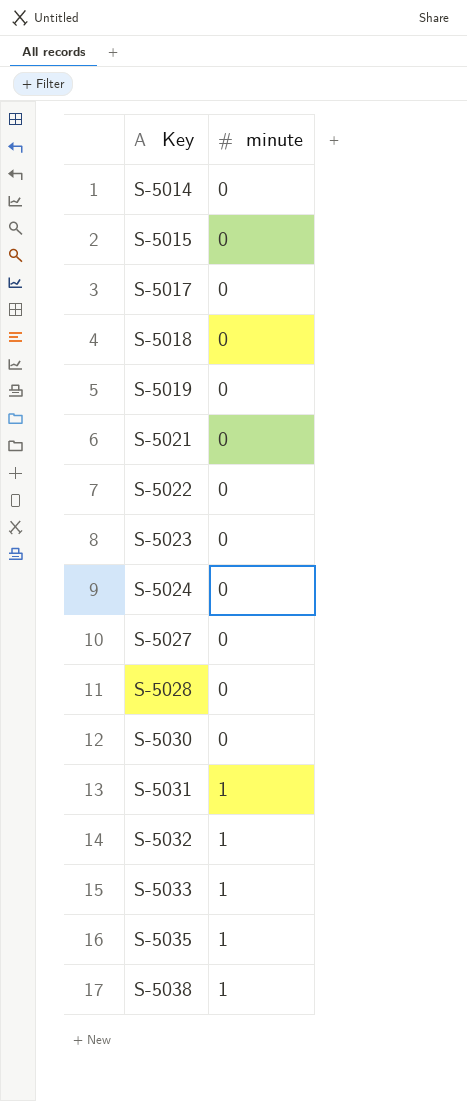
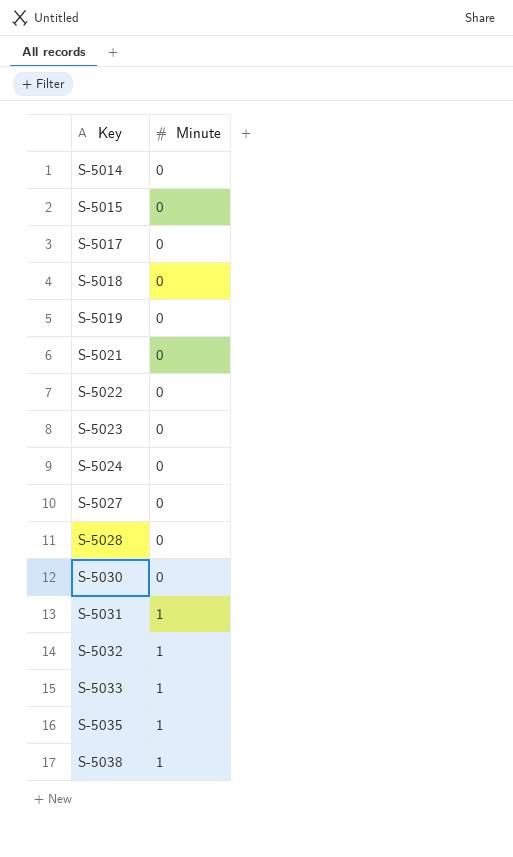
column name: minute -> Minute

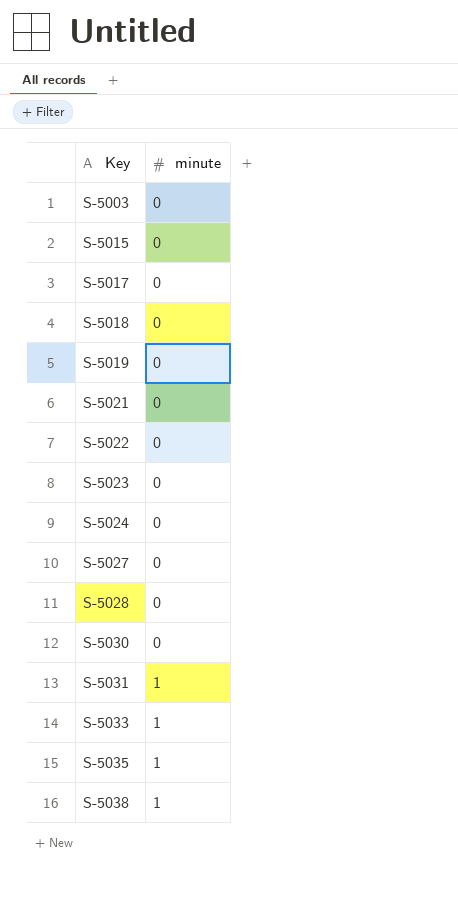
column name: Minute -> minute
row S-5014: 0 -> none
row S-5032: 1 -> none
row S-5003: none -> 0

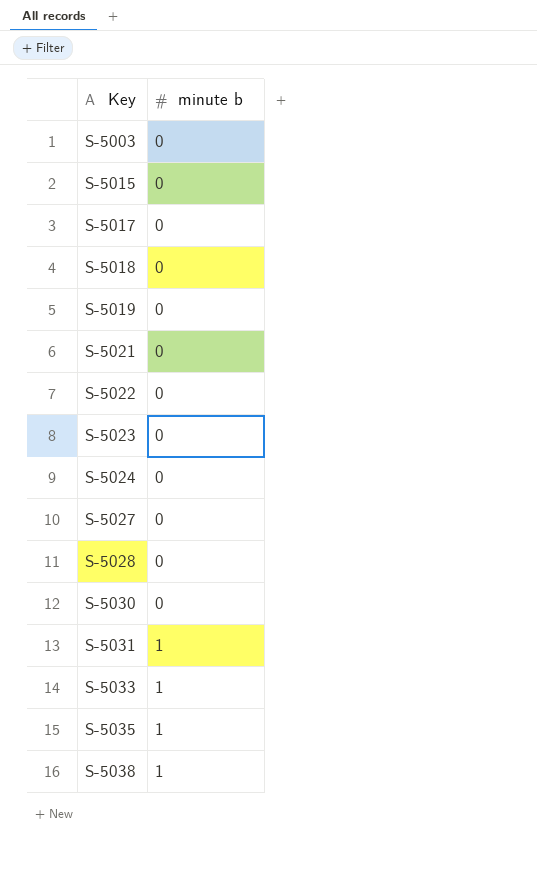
column name: minute -> minute b

